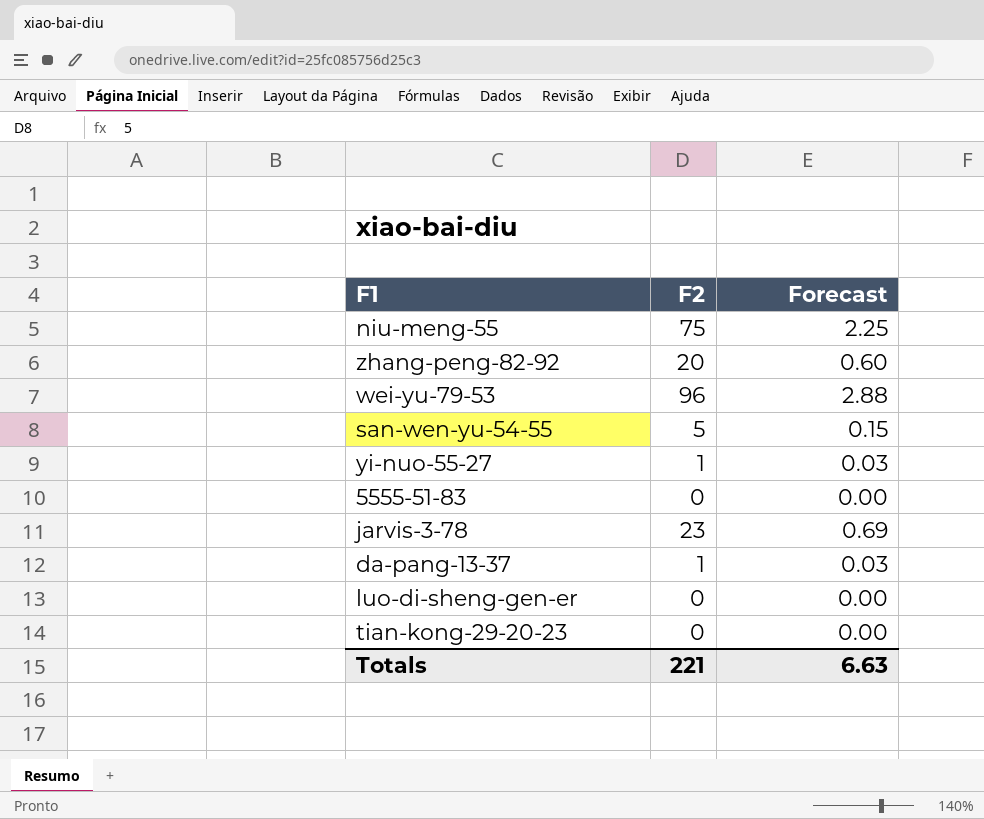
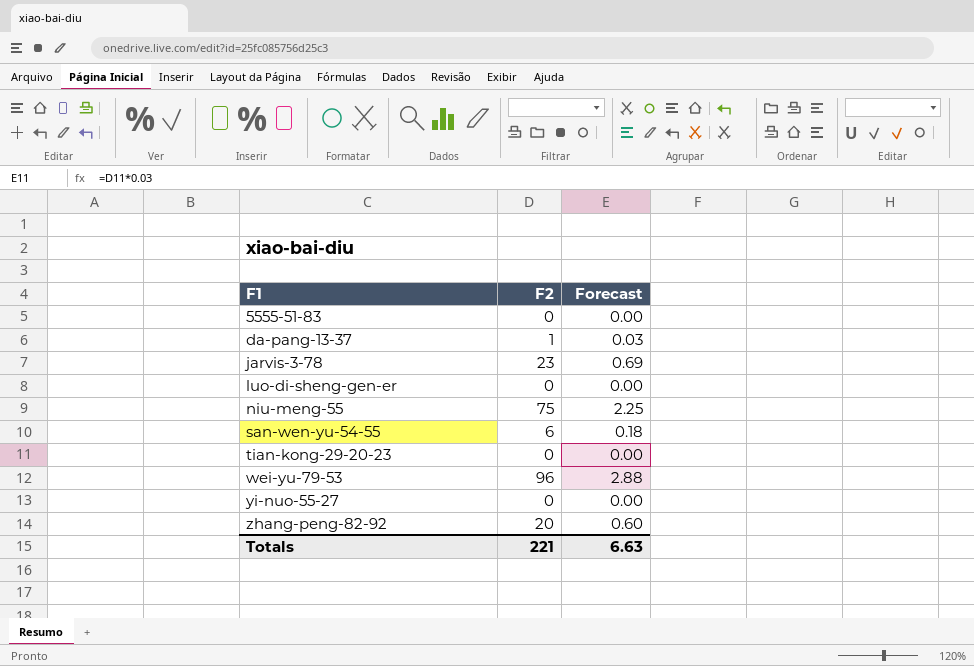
row order: none -> F1 ascending
san-wen-yu-54-55 | F2: 5 -> 6
san-wen-yu-54-55 | Forecast: 0.15 -> 0.18
yi-nuo-55-27 | F2: 1 -> 0
yi-nuo-55-27 | Forecast: 0.03 -> 0.00

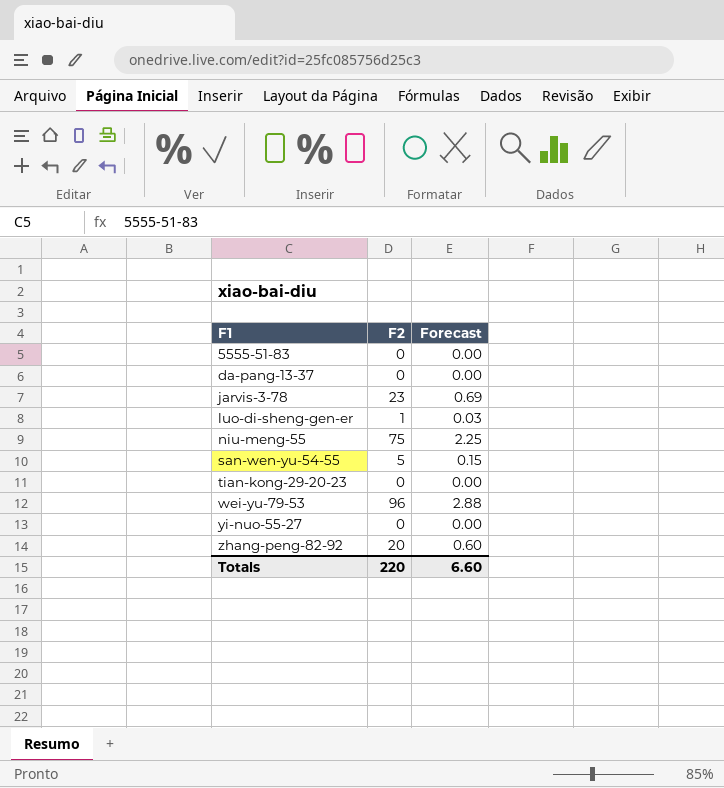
da-pang-13-37 | F2: 1 -> 0
da-pang-13-37 | Forecast: 0.03 -> 0.00
luo-di-sheng-gen-er | F2: 0 -> 1
luo-di-sheng-gen-er | Forecast: 0.00 -> 0.03
san-wen-yu-54-55 | F2: 6 -> 5
san-wen-yu-54-55 | Forecast: 0.18 -> 0.15
Totals | F2: 221 -> 220
Totals | Forecast: 6.63 -> 6.60

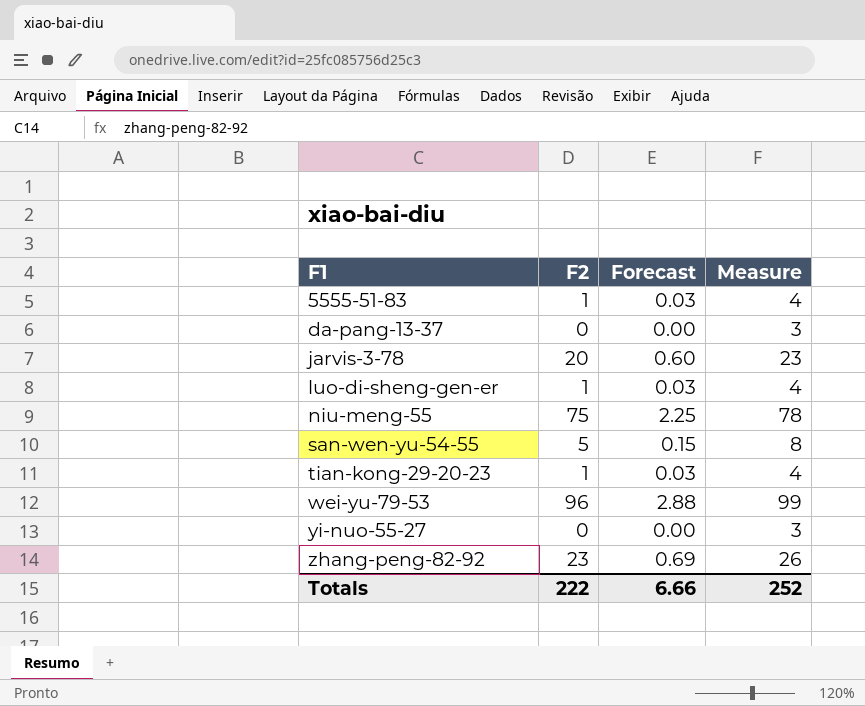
column Measure | formula: none -> [F2] + 3
5555-51-83 | F2: 0 -> 1
5555-51-83 | Forecast: 0.00 -> 0.03
jarvis-3-78 | F2: 23 -> 20
jarvis-3-78 | Forecast: 0.69 -> 0.60
tian-kong-29-20-23 | F2: 0 -> 1
tian-kong-29-20-23 | Forecast: 0.00 -> 0.03
zhang-peng-82-92 | F2: 20 -> 23
zhang-peng-82-92 | Forecast: 0.60 -> 0.69
Totals | F2: 220 -> 222
Totals | Forecast: 6.60 -> 6.66

